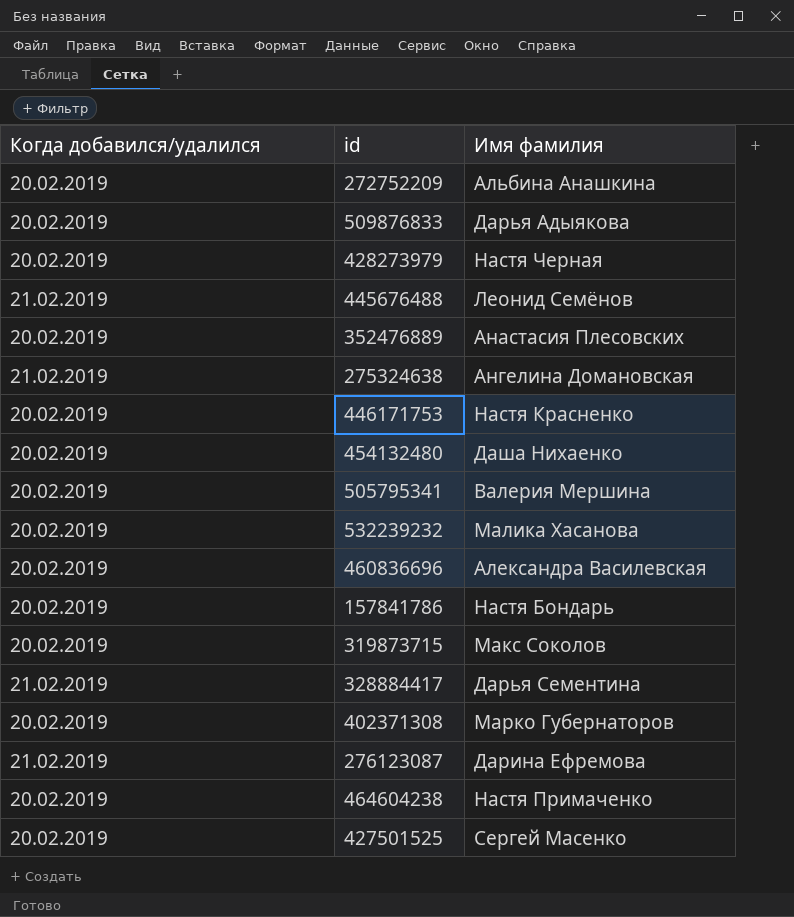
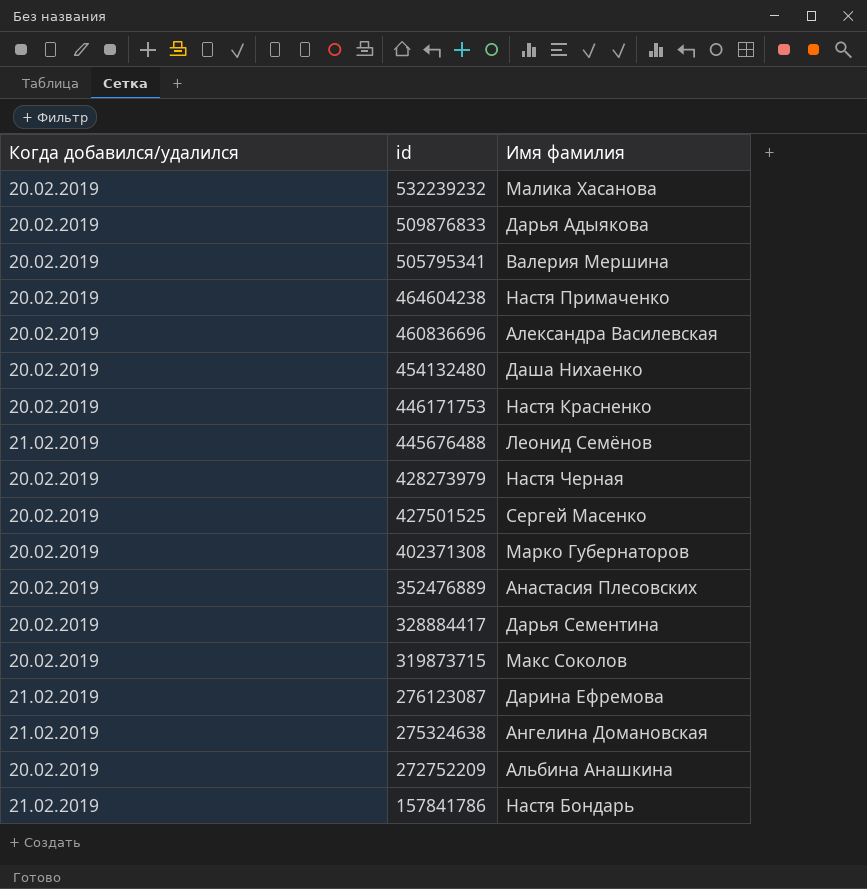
row order: none -> id descending
328884417 | Когда добавился/удалился: 21.02.2019 -> 20.02.2019
157841786 | Когда добавился/удалился: 20.02.2019 -> 21.02.2019

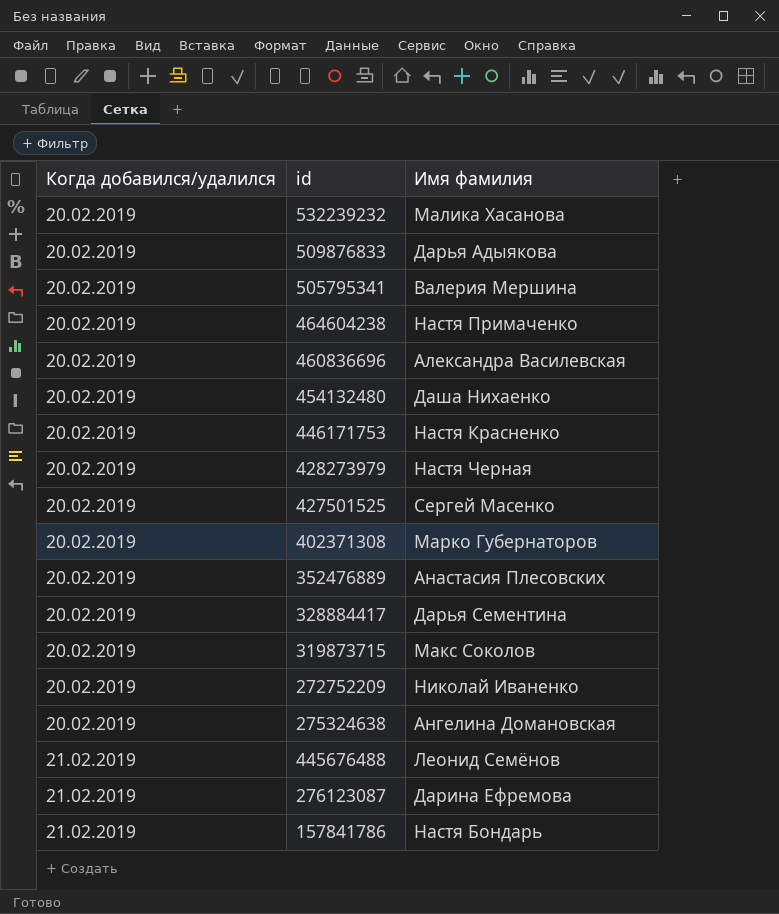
row order: id descending -> Когда добавился/удалился ascending
272752209 | Имя фамилия: Альбина Анашкина -> Николай Иваненко
275324638 | Когда добавился/удалился: 21.02.2019 -> 20.02.2019

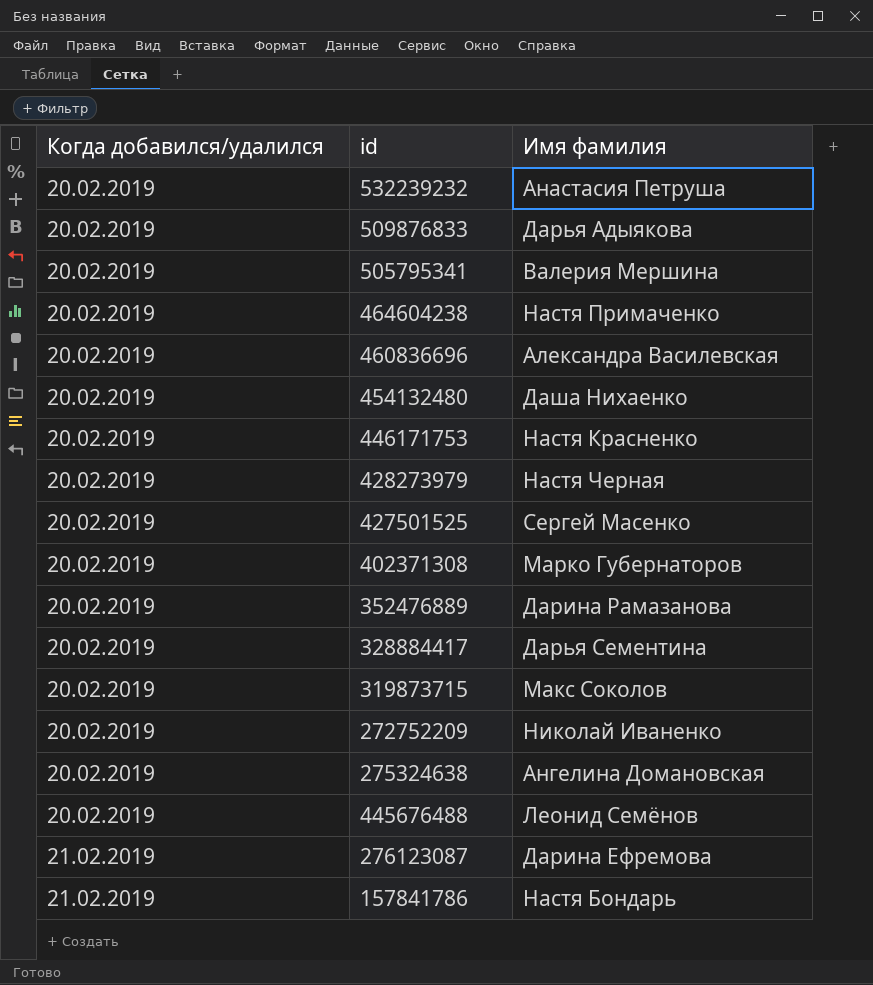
532239232 | Имя фамилия: Малика Хасанова -> Анастасия Петруша
352476889 | Имя фамилия: Анастасия Плесовских -> Дарина Рамазанова
445676488 | Когда добавился/удалился: 21.02.2019 -> 20.02.2019

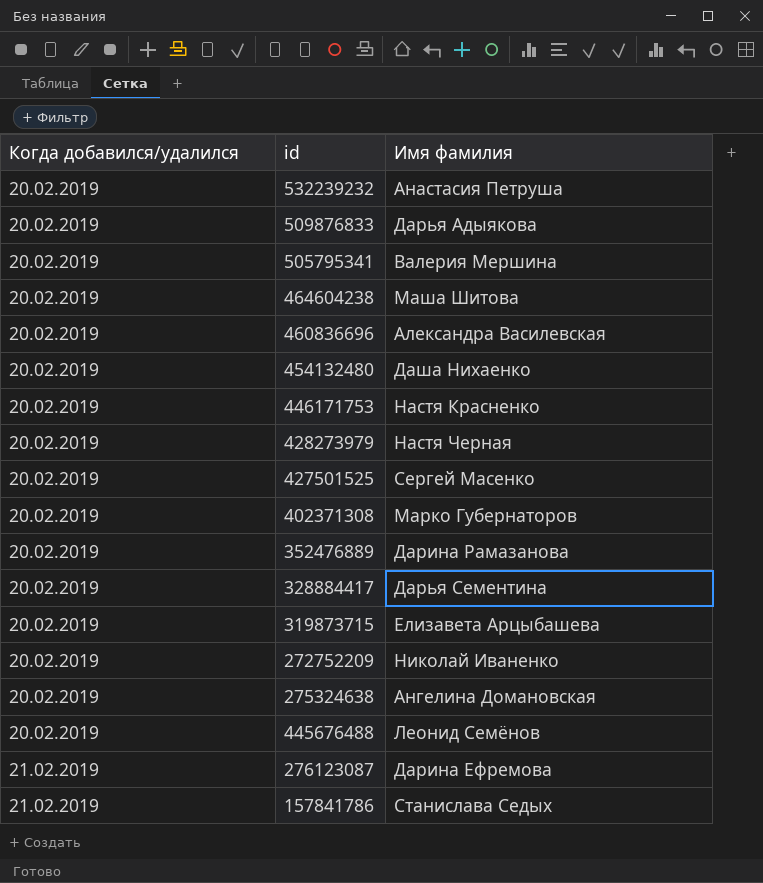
464604238 | Имя фамилия: Настя Примаченко -> Маша Шитова
319873715 | Имя фамилия: Макс Соколов -> Елизавета Арцыбашева
157841786 | Имя фамилия: Настя Бондарь -> Станислава Седых

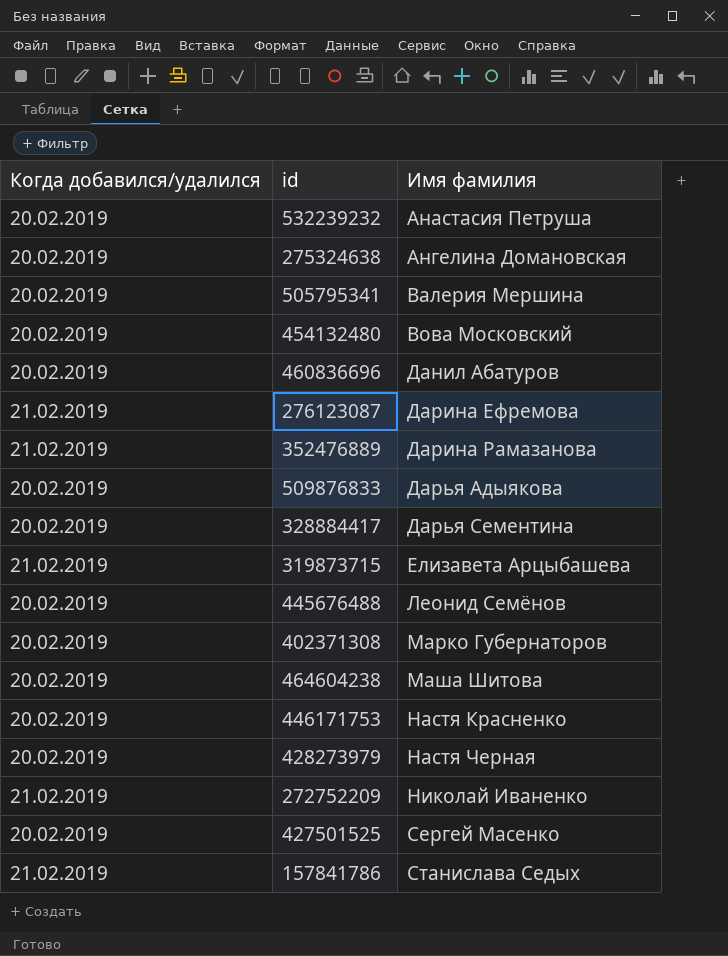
row order: Когда добавился/удалился ascending -> Имя фамилия ascending
454132480 | Имя фамилия: Даша Нихаенко -> Вова Московский
460836696 | Имя фамилия: Александра Василевская -> Данил Абатуров
352476889 | Когда добавился/удалился: 20.02.2019 -> 21.02.2019
319873715 | Когда добавился/удалился: 20.02.2019 -> 21.02.2019
272752209 | Когда добавился/удалился: 20.02.2019 -> 21.02.2019

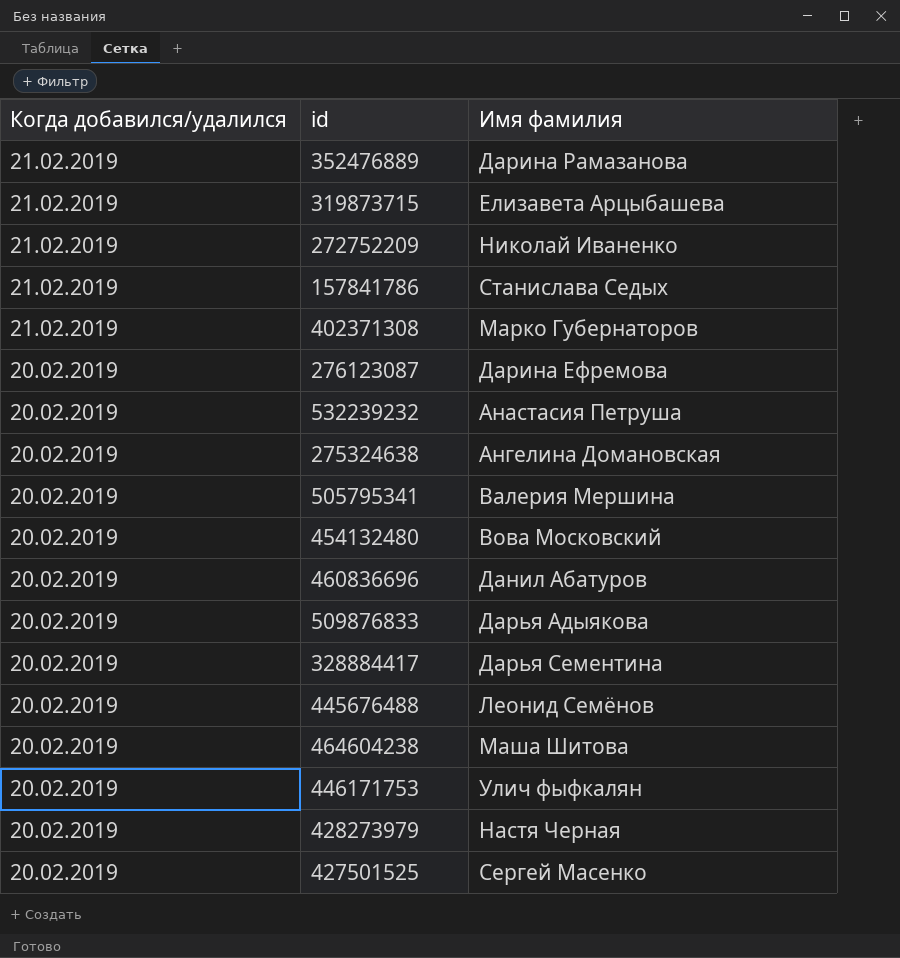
row order: Имя фамилия ascending -> Когда добавился/удалился descending
402371308 | Когда добавился/удалился: 20.02.2019 -> 21.02.2019
276123087 | Когда добавился/удалился: 21.02.2019 -> 20.02.2019
446171753 | Имя фамилия: Настя Красненко -> Улич фыфкалян

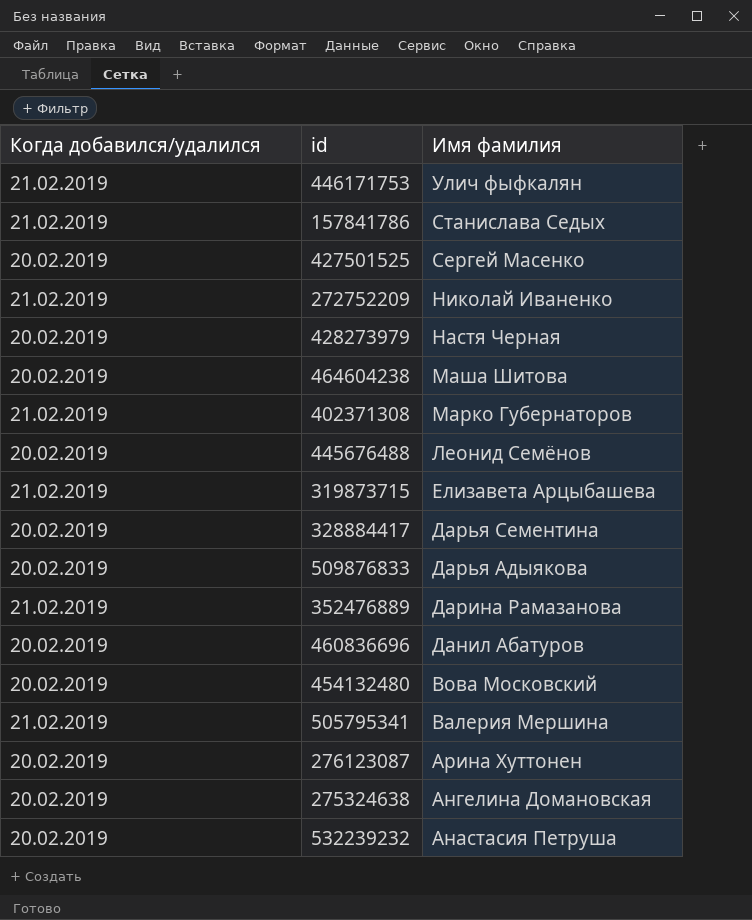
row order: Когда добавился/удалился descending -> Имя фамилия descending
446171753 | Когда добавился/удалился: 20.02.2019 -> 21.02.2019
505795341 | Когда добавился/удалился: 20.02.2019 -> 21.02.2019
276123087 | Имя фамилия: Дарина Ефремова -> Арина Хуттонен

